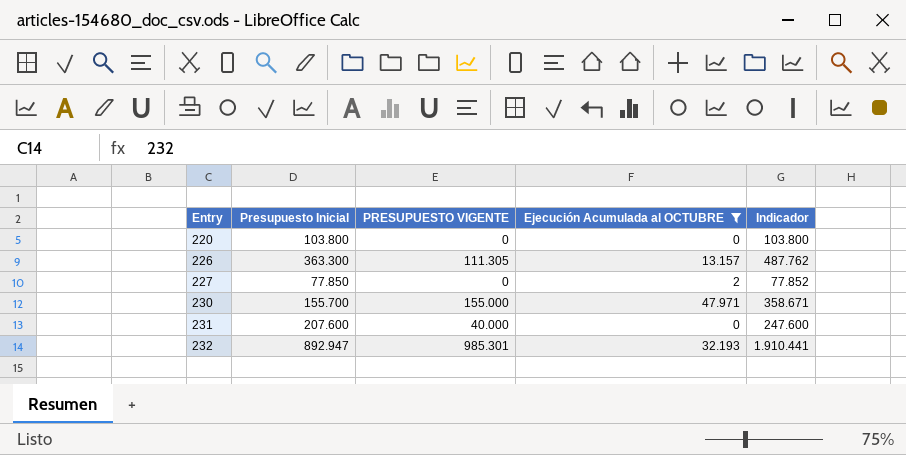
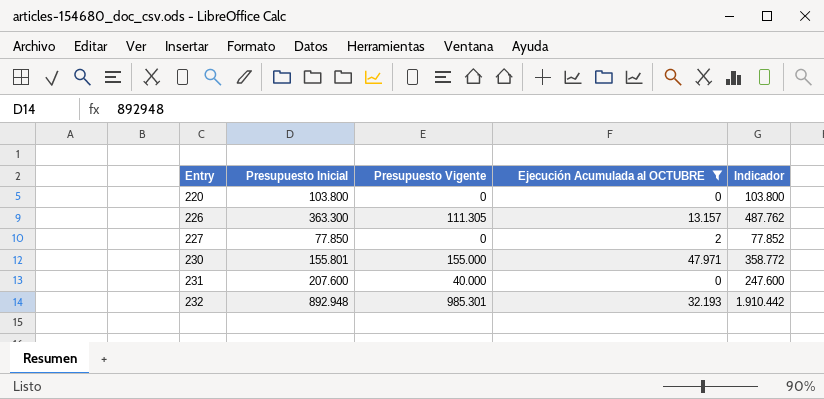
column name: PRESUPUESTO VIGENTE -> Presupuesto Vigente
230 | Presupuesto Inicial: 155.700 -> 155.801
230 | Indicador: 358.671 -> 358.772
232 | Presupuesto Inicial: 892.947 -> 892.948
232 | Indicador: 1.910.441 -> 1.910.442

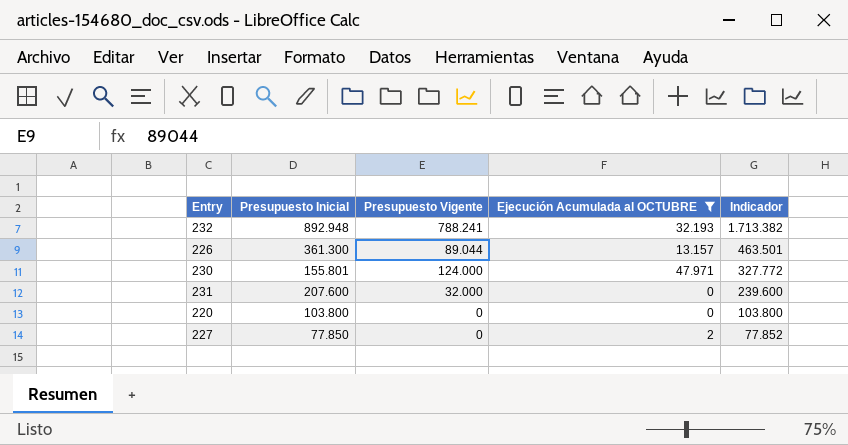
row order: Entry ascending -> Indicador descending
232 | Presupuesto Vigente: 985.301 -> 788.241
232 | Indicador: 1.910.442 -> 1.713.382
226 | Presupuesto Inicial: 363.300 -> 361.300
226 | Presupuesto Vigente: 111.305 -> 89.044
226 | Indicador: 487.762 -> 463.501
230 | Presupuesto Vigente: 155.000 -> 124.000
230 | Indicador: 358.772 -> 327.772
231 | Presupuesto Vigente: 40.000 -> 32.000
231 | Indicador: 247.600 -> 239.600

